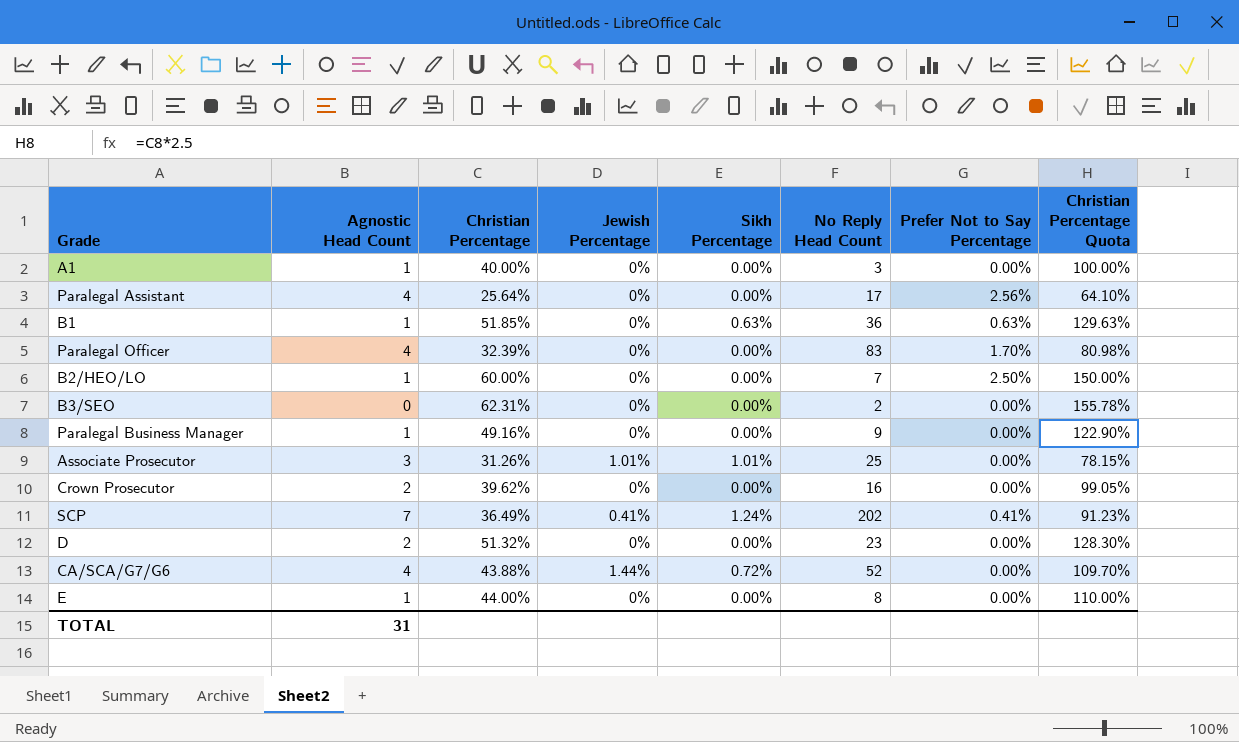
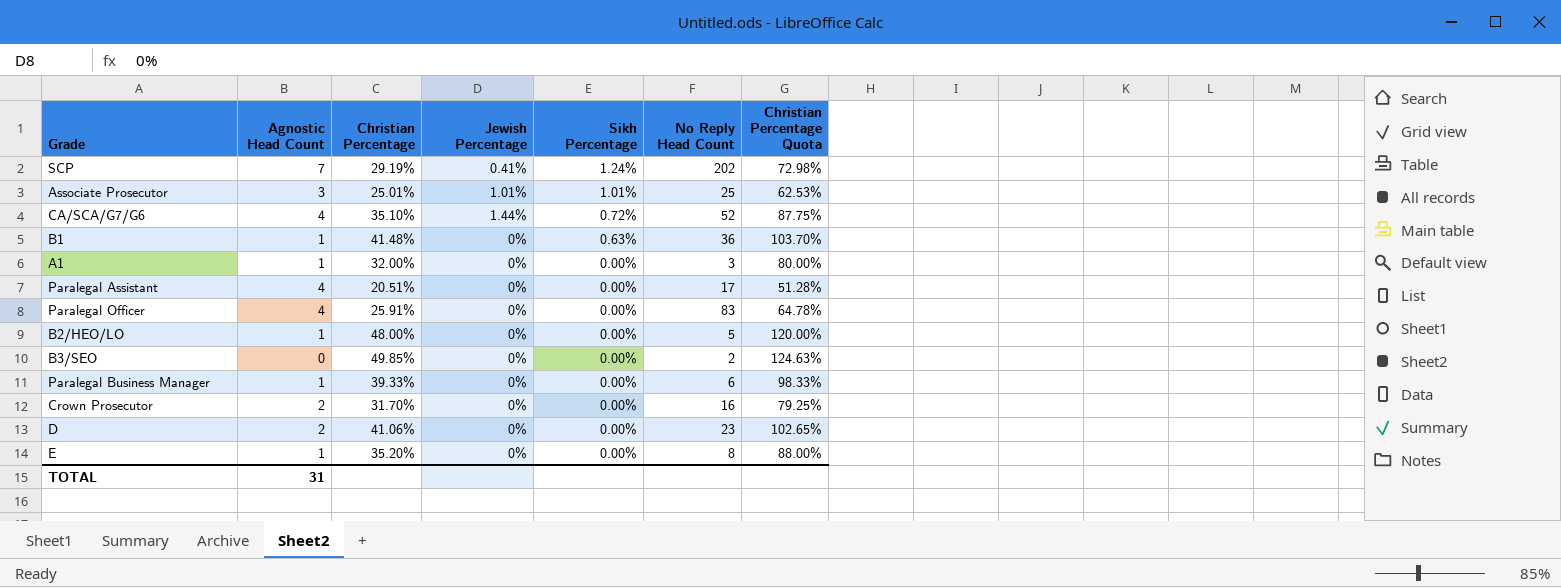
row order: none -> Sikh Percentage descending
column Prefer Not to Say Percentage | position: 7 -> none
SCP | Christian Percentage: 36.49% -> 29.19%
SCP | Christian Percentage Quota: 91.23% -> 72.98%
Associate Prosecutor | Christian Percentage: 31.26% -> 25.01%
Associate Prosecutor | Christian Percentage Quota: 78.15% -> 62.53%
CA/SCA/G7/G6 | Christian Percentage: 43.88% -> 35.10%
CA/SCA/G7/G6 | Christian Percentage Quota: 109.70% -> 87.75%
B1 | Christian Percentage: 51.85% -> 41.48%
B1 | Christian Percentage Quota: 129.63% -> 103.70%
A1 | Christian Percentage: 40.00% -> 32.00%
A1 | Christian Percentage Quota: 100.00% -> 80.00%
Paralegal Assistant | Christian Percentage: 25.64% -> 20.51%
Paralegal Assistant | Christian Percentage Quota: 64.10% -> 51.28%
Paralegal Officer | Christian Percentage: 32.39% -> 25.91%
Paralegal Officer | Christian Percentage Quota: 80.98% -> 64.78%
B2/HEO/LO | Christian Percentage: 60.00% -> 48.00%
B2/HEO/LO | No Reply Head Count: 7 -> 5
B2/HEO/LO | Christian Percentage Quota: 150.00% -> 120.00%
B3/SEO | Christian Percentage: 62.31% -> 49.85%
B3/SEO | Christian Percentage Quota: 155.78% -> 124.63%
Paralegal Business Manager | Christian Percentage: 49.16% -> 39.33%
Paralegal Business Manager | No Reply Head Count: 9 -> 6
Paralegal Business Manager | Christian Percentage Quota: 122.90% -> 98.33%
Crown Prosecutor | Christian Percentage: 39.62% -> 31.70%
Crown Prosecutor | Christian Percentage Quota: 99.05% -> 79.25%
D | Christian Percentage: 51.32% -> 41.06%
D | Christian Percentage Quota: 128.30% -> 102.65%
E | Christian Percentage: 44.00% -> 35.20%
E | Christian Percentage Quota: 110.00% -> 88.00%

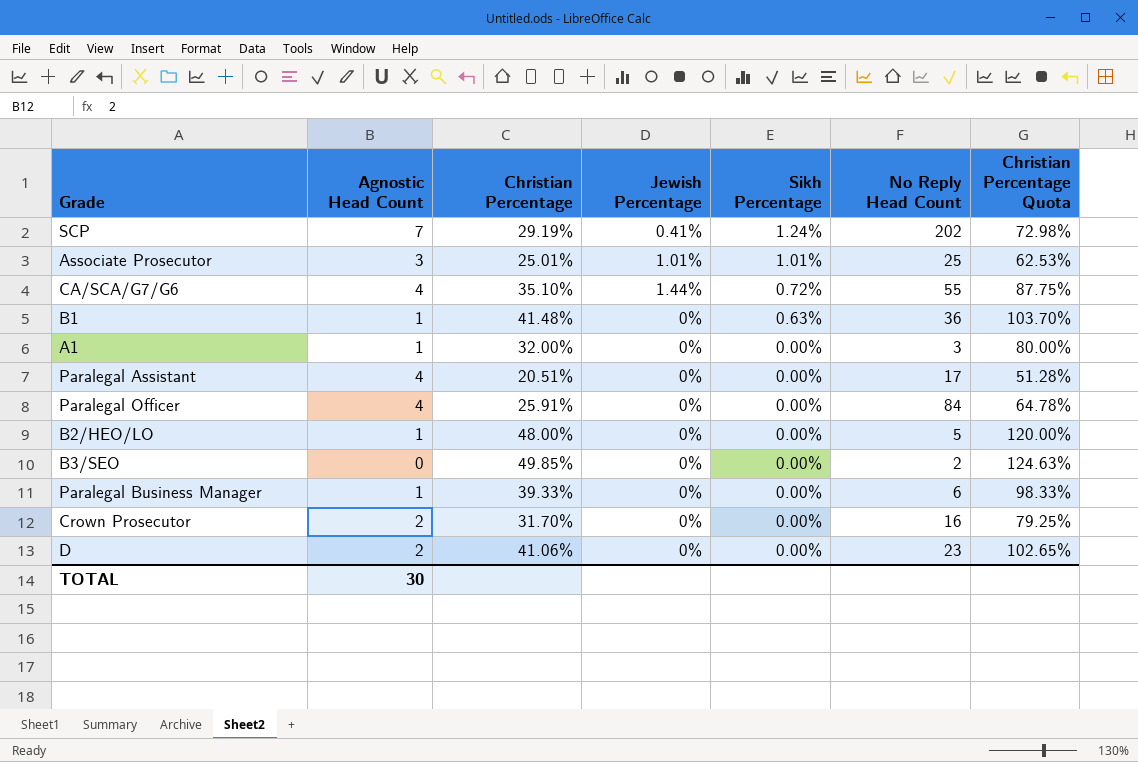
row E: 1 | 35.20% | 0% | 0.00% | 8 | 88.00% -> none
CA/SCA/G7/G6 | No Reply Head Count: 52 -> 55
Paralegal Officer | No Reply Head Count: 83 -> 84
TOTAL | Agnostic Head Count: 31 -> 30

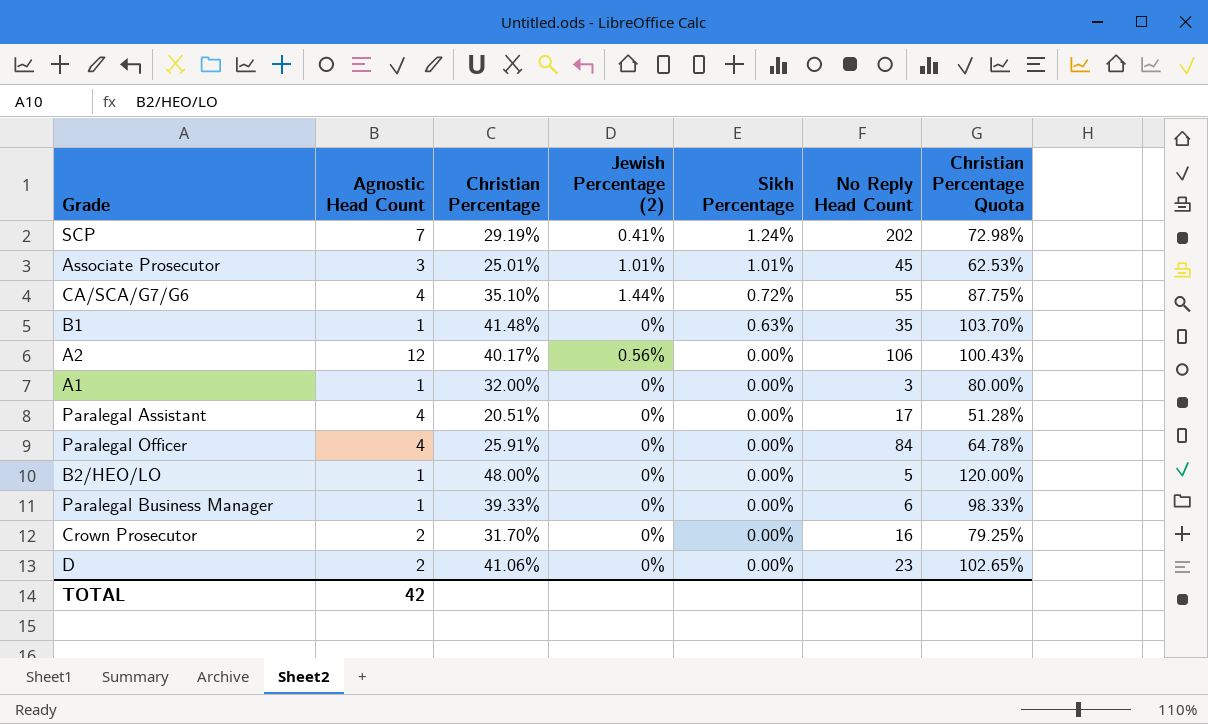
column name: Jewish Percentage -> Jewish Percentage (2)
row B3/SEO: 0 | 49.85% | 0% | 0.00% | 2 | 124.63% -> none
Associate Prosecutor | No Reply Head Count: 25 -> 45
B1 | No Reply Head Count: 36 -> 35
row A2: none -> 12 | 40.17% | 0.56% | 0.00% | 106 | 100.43%
TOTAL | Agnostic Head Count: 30 -> 42

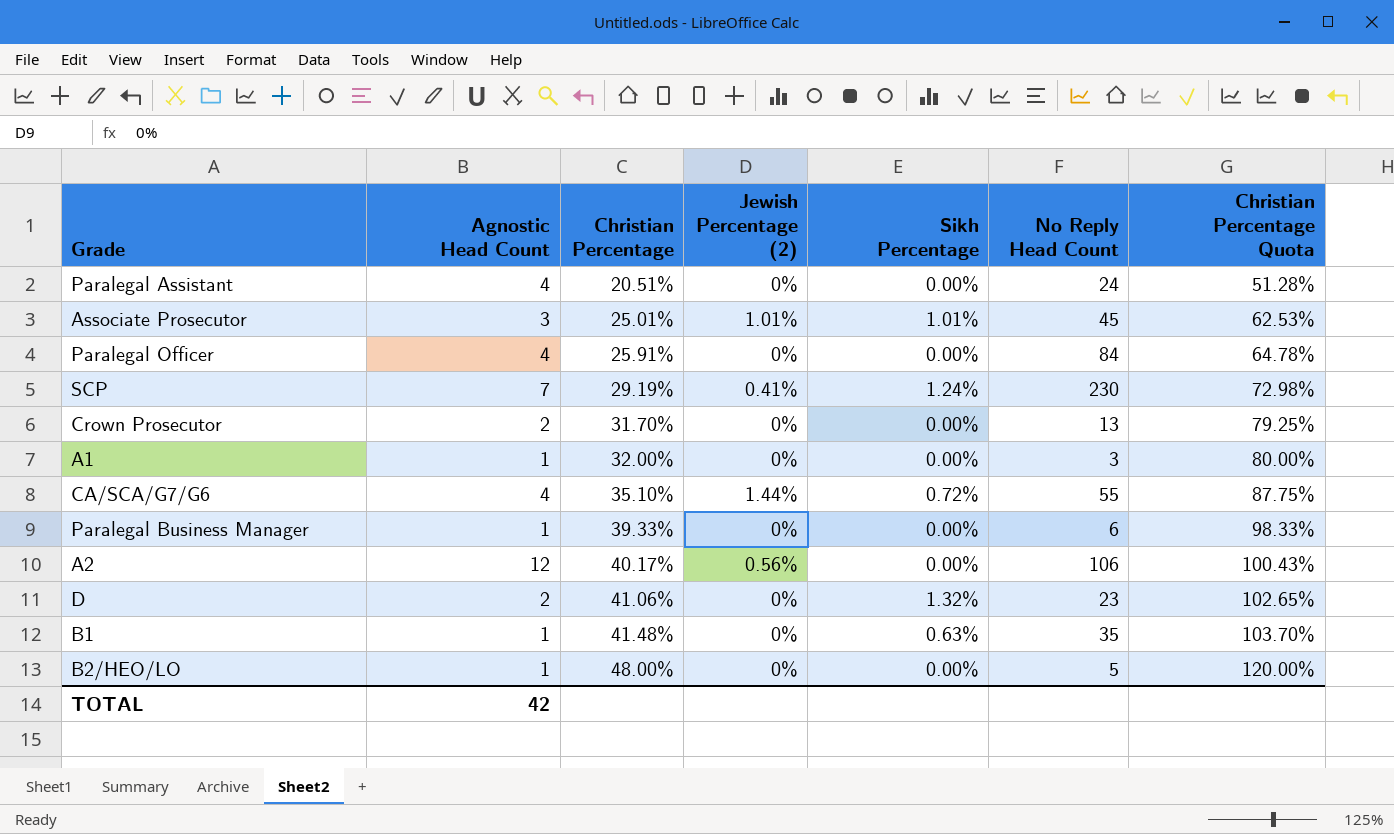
row order: Sikh Percentage descending -> Christian Percentage ascending
Paralegal Assistant | No Reply Head Count: 17 -> 24
SCP | No Reply Head Count: 202 -> 230
Crown Prosecutor | No Reply Head Count: 16 -> 13
D | Sikh Percentage: 0.00% -> 1.32%

